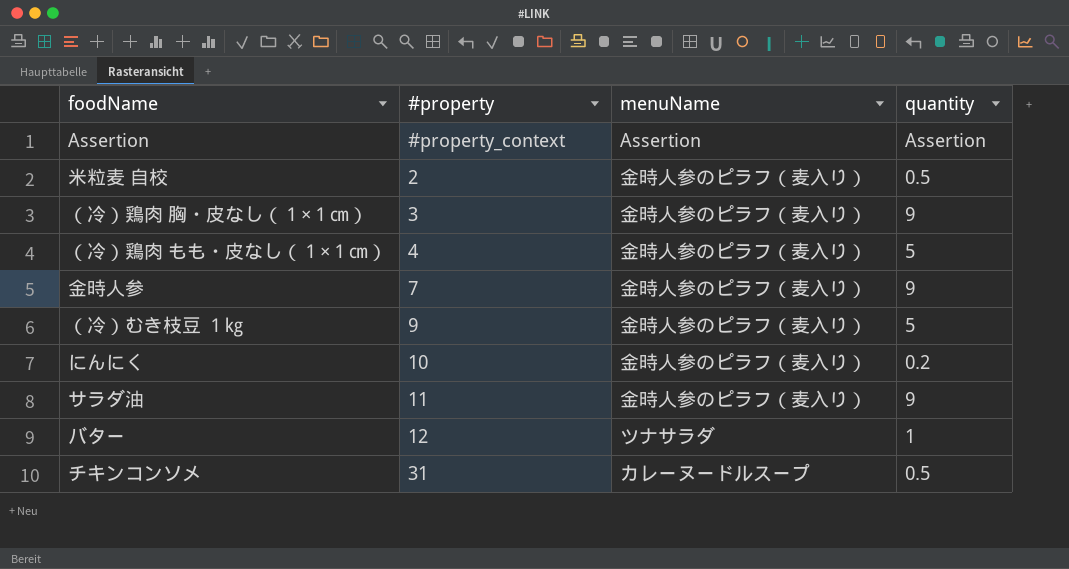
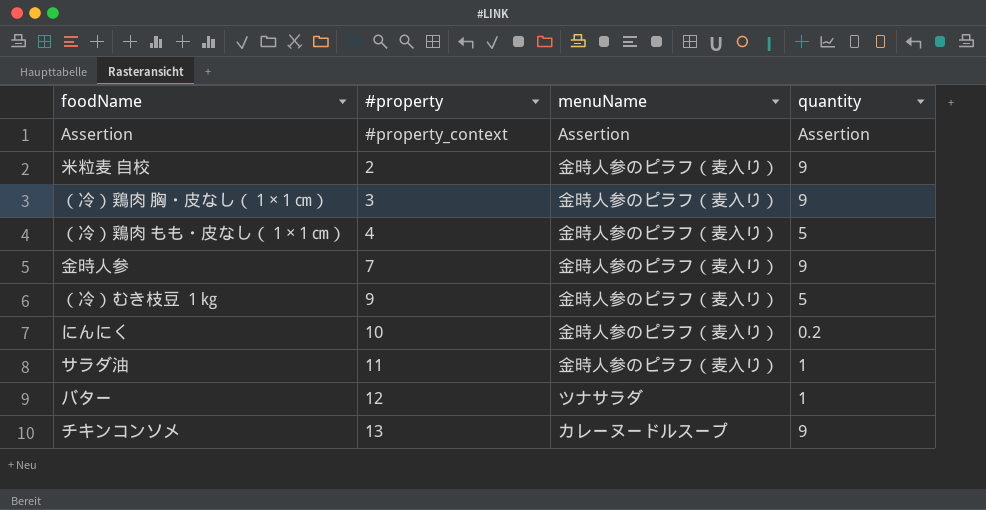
米粒麦 自校 | quantity: 0.5 -> 9
サラダ油 | quantity: 9 -> 1
チキンコンソメ | #property: 31 -> 13
チキンコンソメ | quantity: 0.5 -> 9

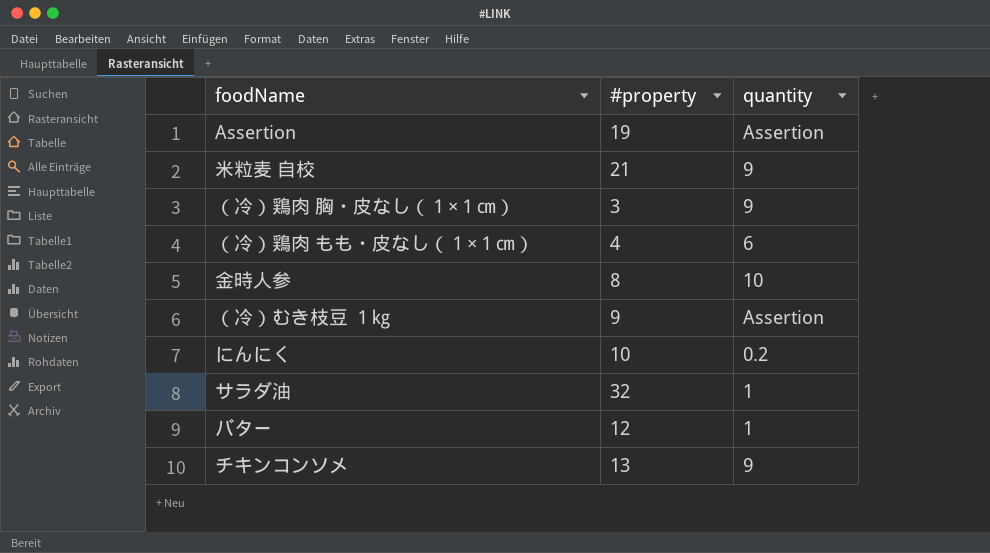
column menuName | position: 3 -> none
Assertion | #property: #property_context -> 19
米粒麦 自校 | #property: 2 -> 21
（冷）鶏肉 もも・皮なし（１×１㎝） | quantity: 5 -> 6
金時人参 | #property: 7 -> 8
金時人参 | quantity: 9 -> 10
（冷）むき枝豆 １㎏ | quantity: 5 -> Assertion
サラダ油 | #property: 11 -> 32

